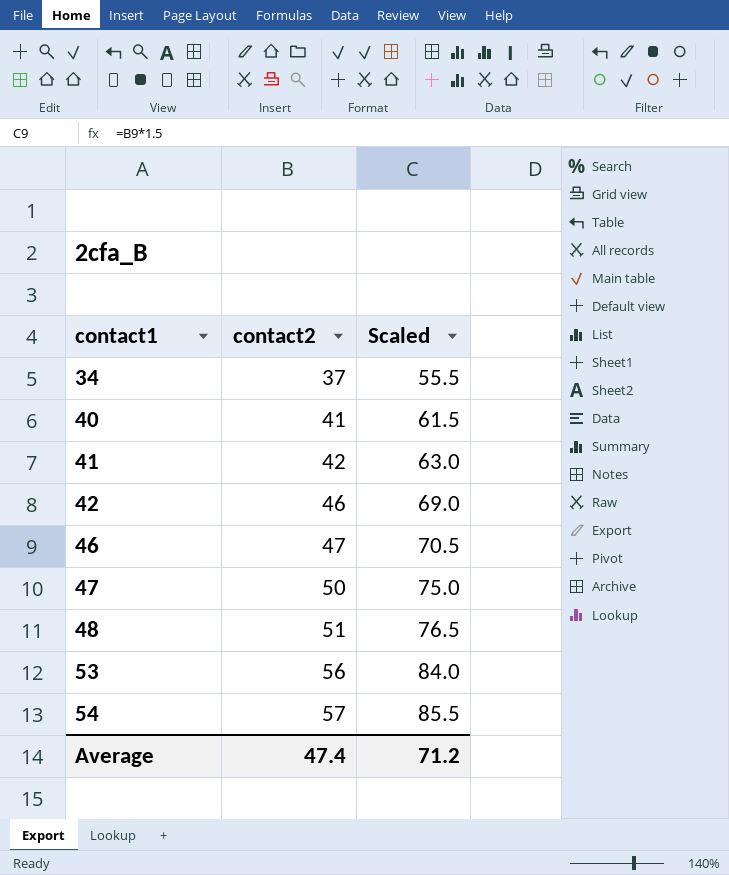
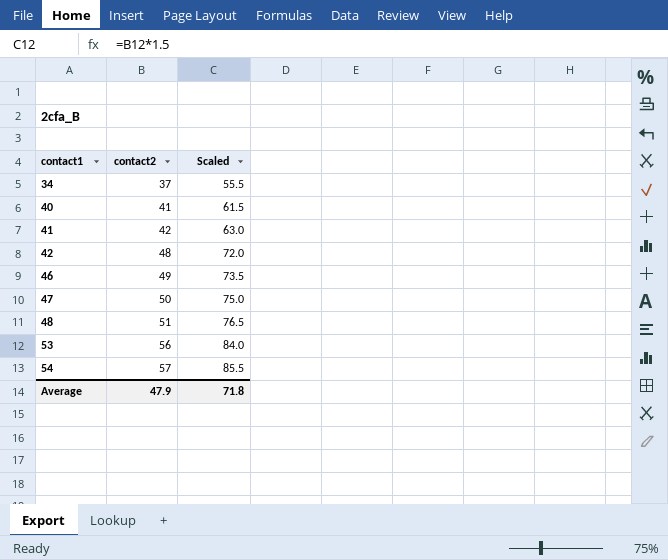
42 | contact2: 46 -> 48
42 | Scaled: 69.0 -> 72.0
46 | contact2: 47 -> 49
46 | Scaled: 70.5 -> 73.5
Average | contact2: 47.4 -> 47.9
Average | Scaled: 71.2 -> 71.8

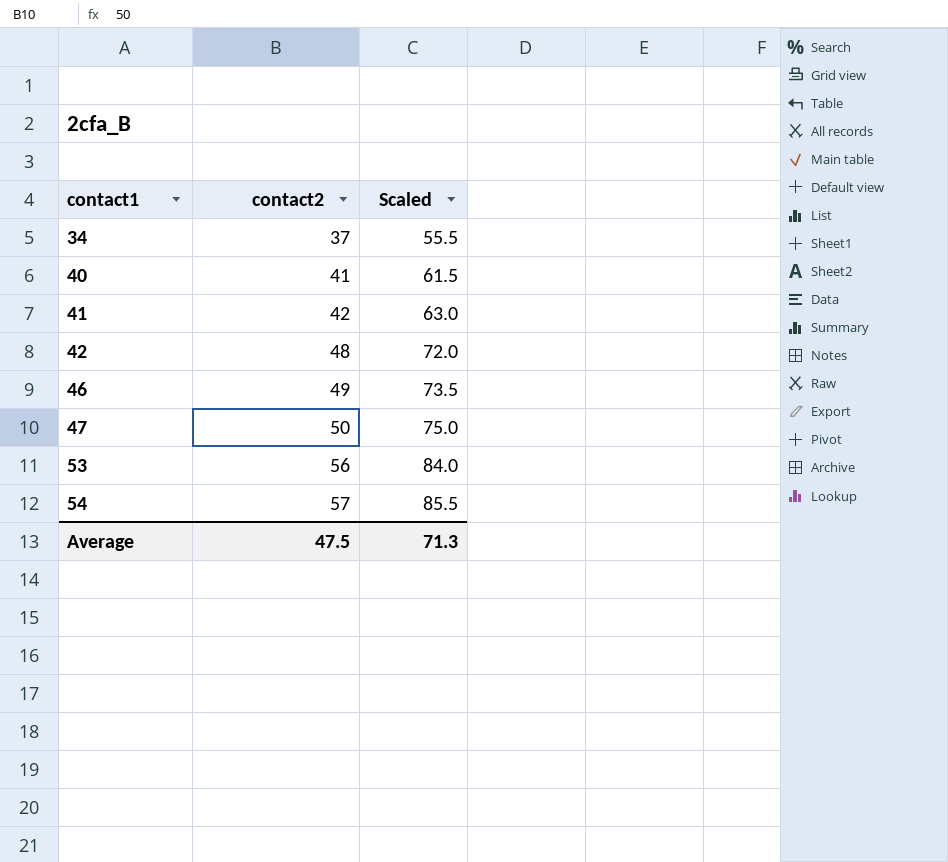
row 48: 51 | 76.5 -> none
Average | contact2: 47.9 -> 47.5
Average | Scaled: 71.8 -> 71.3

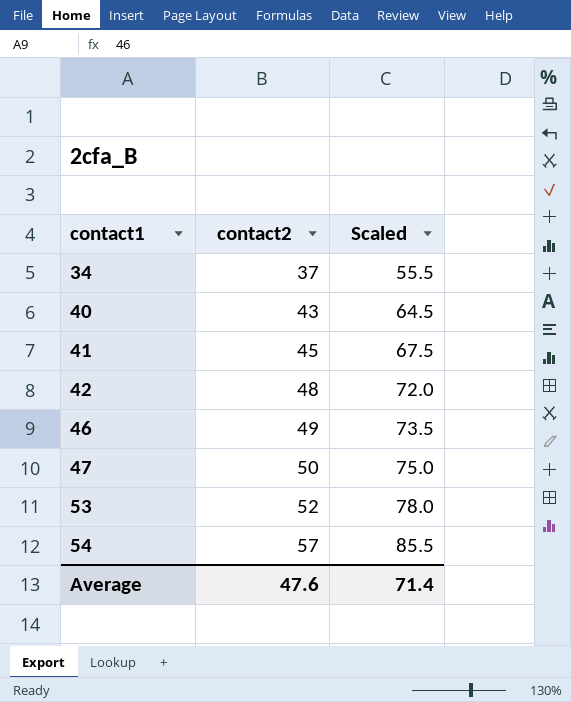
40 | contact2: 41 -> 43
40 | Scaled: 61.5 -> 64.5
41 | contact2: 42 -> 45
41 | Scaled: 63.0 -> 67.5
53 | contact2: 56 -> 52
53 | Scaled: 84.0 -> 78.0
Average | contact2: 47.5 -> 47.6
Average | Scaled: 71.3 -> 71.4

